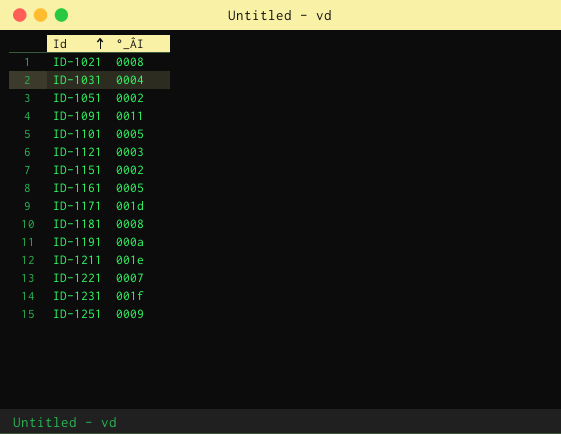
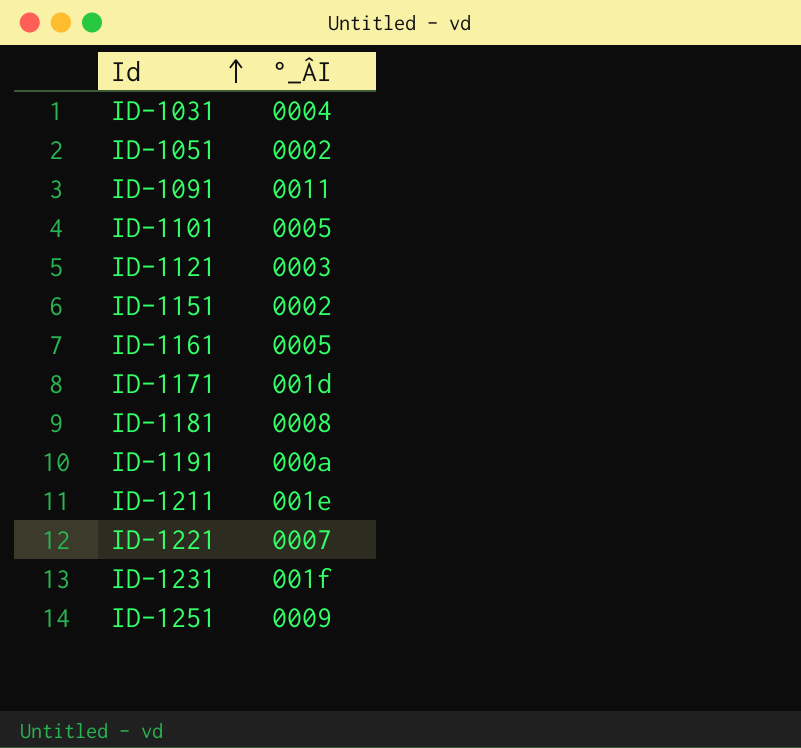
row ID-1021: 0008 -> none

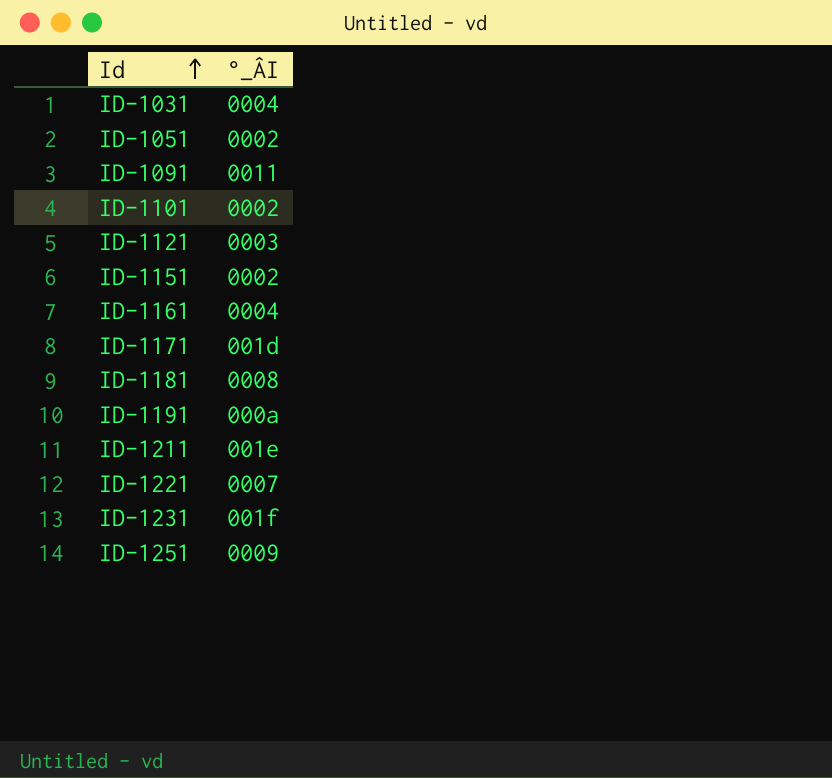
ID-1101 | °_ÂI: 0005 -> 0002
ID-1161 | °_ÂI: 0005 -> 0004

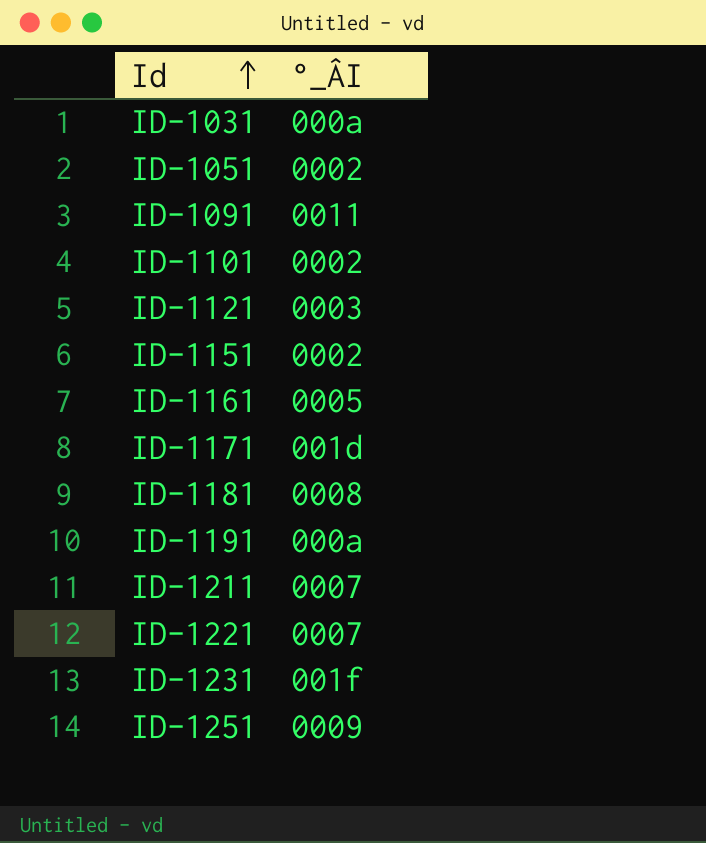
ID-1031 | °_ÂI: 0004 -> 000a
ID-1161 | °_ÂI: 0004 -> 0005
ID-1211 | °_ÂI: 001e -> 0007

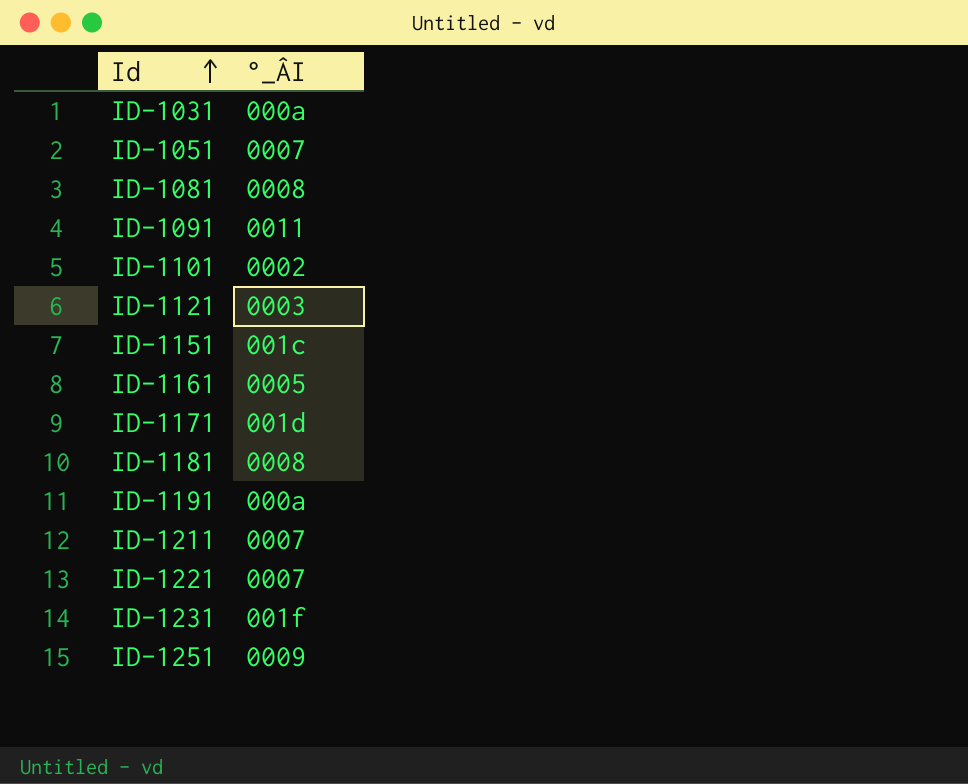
ID-1051 | °_ÂI: 0002 -> 0007
row ID-1081: none -> 0008
ID-1151 | °_ÂI: 0002 -> 001c

